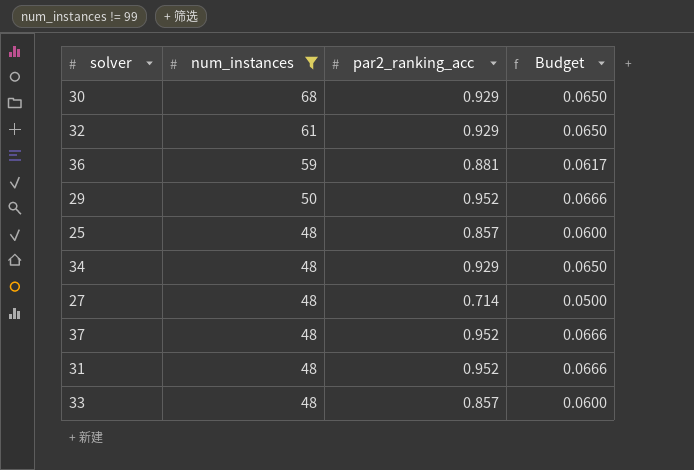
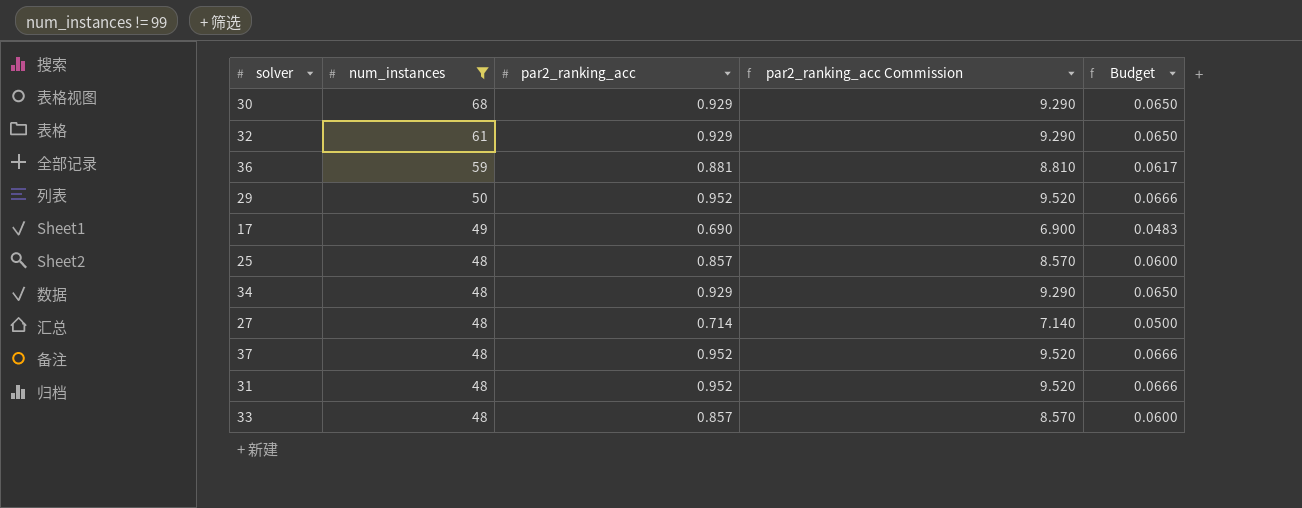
column par2_ranking_acc Commission | formula: none -> [par2_ranking_acc] * 10
row 17: none -> 49 | 0.690 | 6.900 | 0.0483

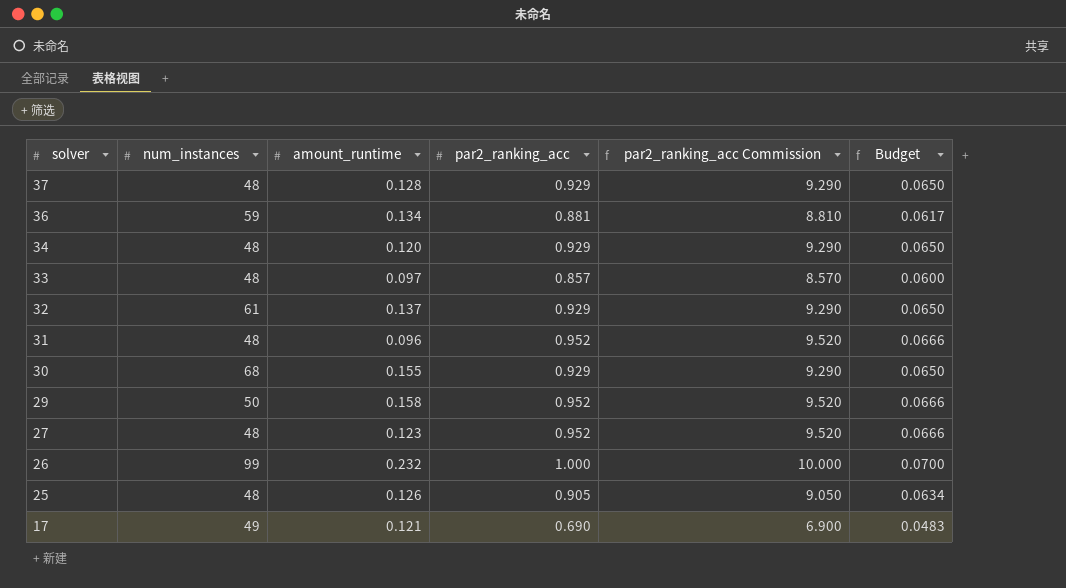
filter: num_instances != 99 -> none
row order: num_instances descending -> solver descending
column amount_runtime | position: none -> 3
37 | par2_ranking_acc: 0.952 -> 0.929
37 | par2_ranking_acc Commission: 9.520 -> 9.290
37 | Budget: 0.0666 -> 0.0650
27 | par2_ranking_acc: 0.714 -> 0.952
27 | par2_ranking_acc Commission: 7.140 -> 9.520
27 | Budget: 0.0500 -> 0.0666
25 | par2_ranking_acc: 0.857 -> 0.905
25 | par2_ranking_acc Commission: 8.570 -> 9.050
25 | Budget: 0.0600 -> 0.0634

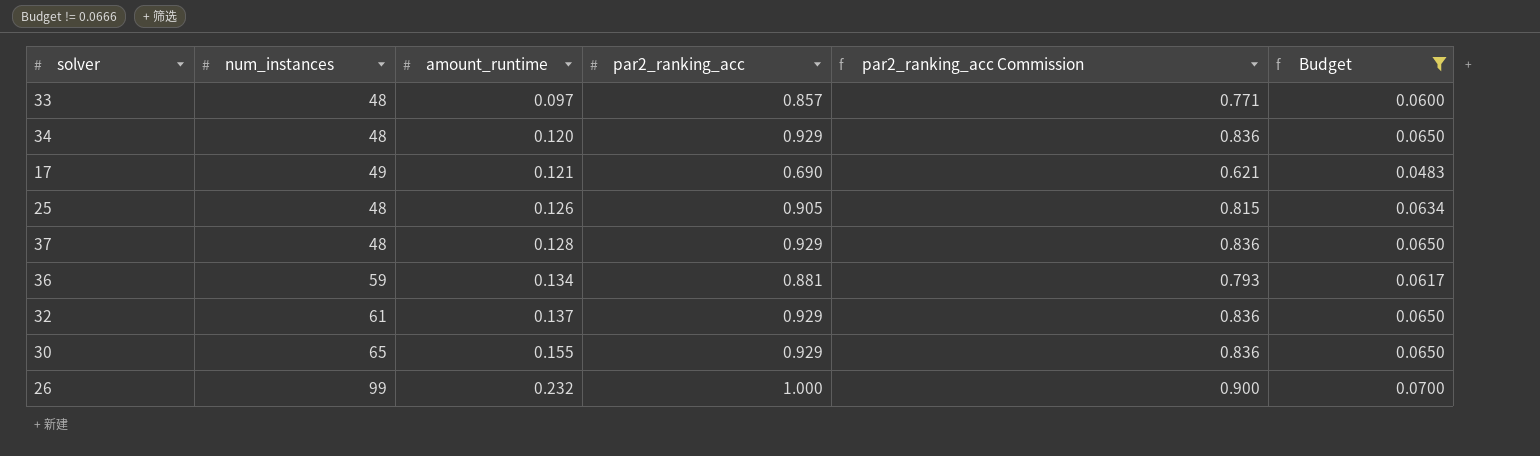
filter: none -> Budget != 0.0666
row order: solver descending -> amount_runtime ascending
column par2_ranking_acc Commission | formula: [par2_ranking_acc] * 10 -> [par2_ranking_acc] * 0.9
30 | num_instances: 68 -> 65

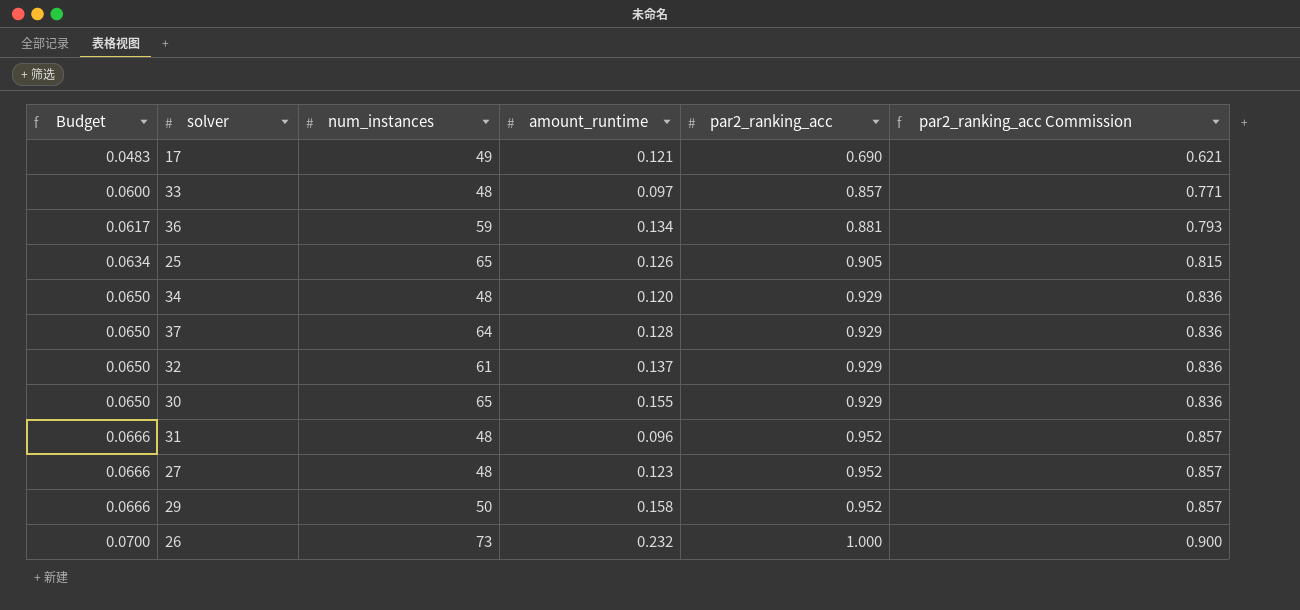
filter: Budget != 0.0666 -> none
row order: amount_runtime ascending -> Budget ascending
column Budget | position: 6 -> 1
25 | num_instances: 48 -> 65
37 | num_instances: 48 -> 64
26 | num_instances: 99 -> 73

